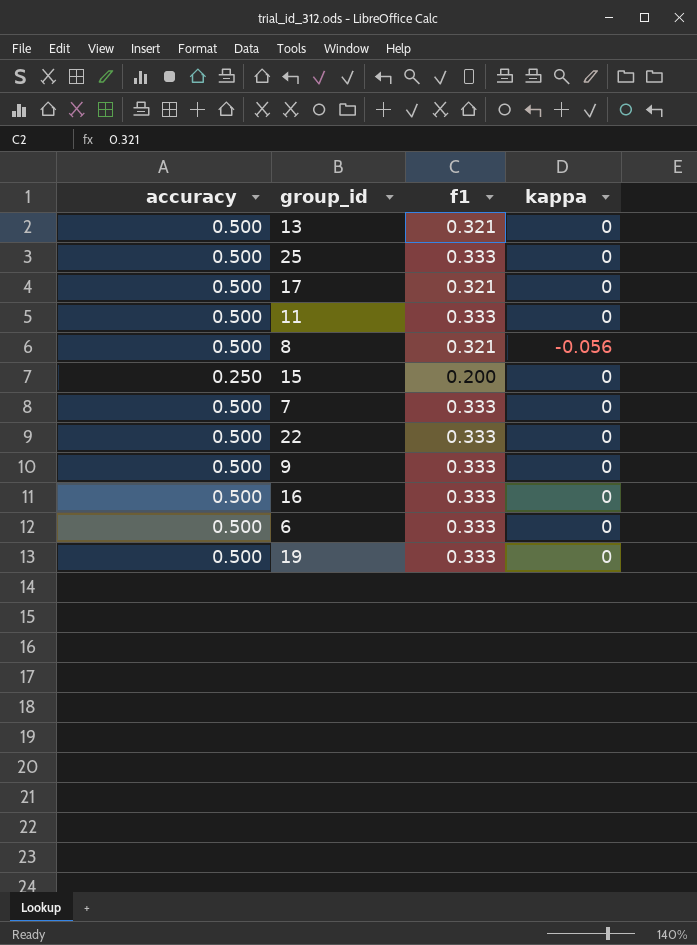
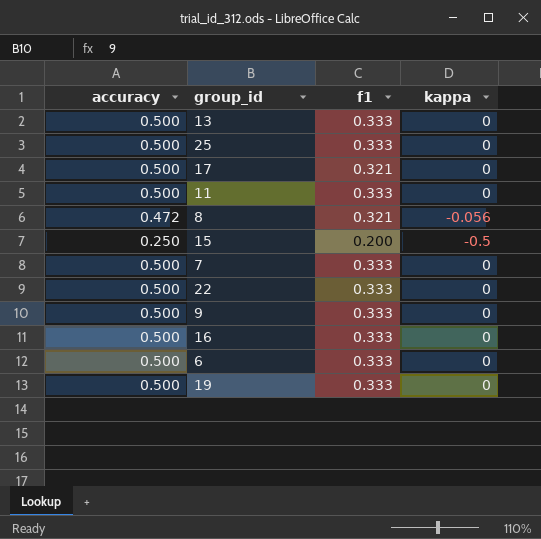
13 | f1: 0.321 -> 0.333
8 | accuracy: 0.500 -> 0.472
15 | kappa: 0 -> -0.5

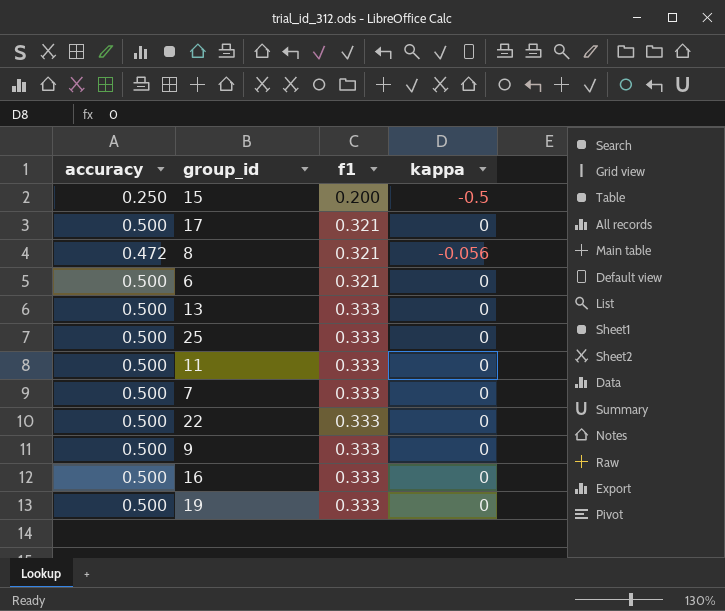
row order: none -> f1 ascending
6 | f1: 0.333 -> 0.321

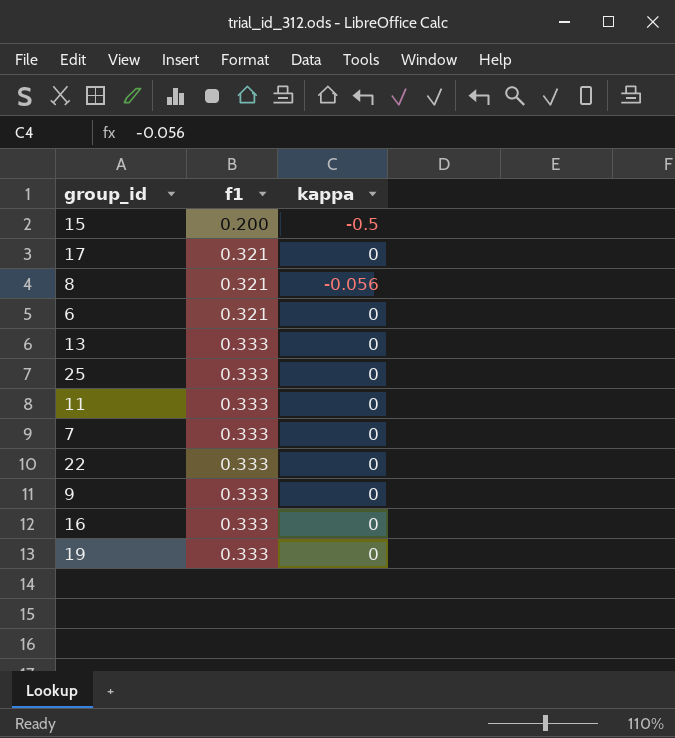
column accuracy | position: 1 -> none

